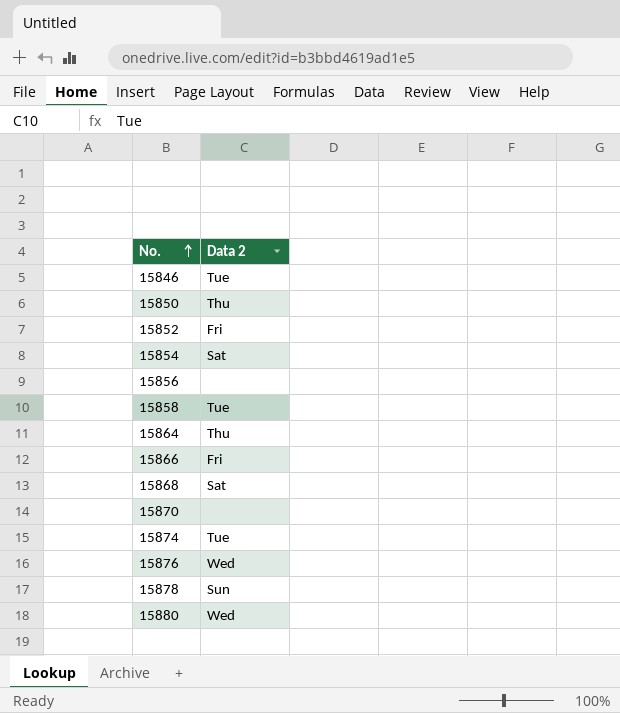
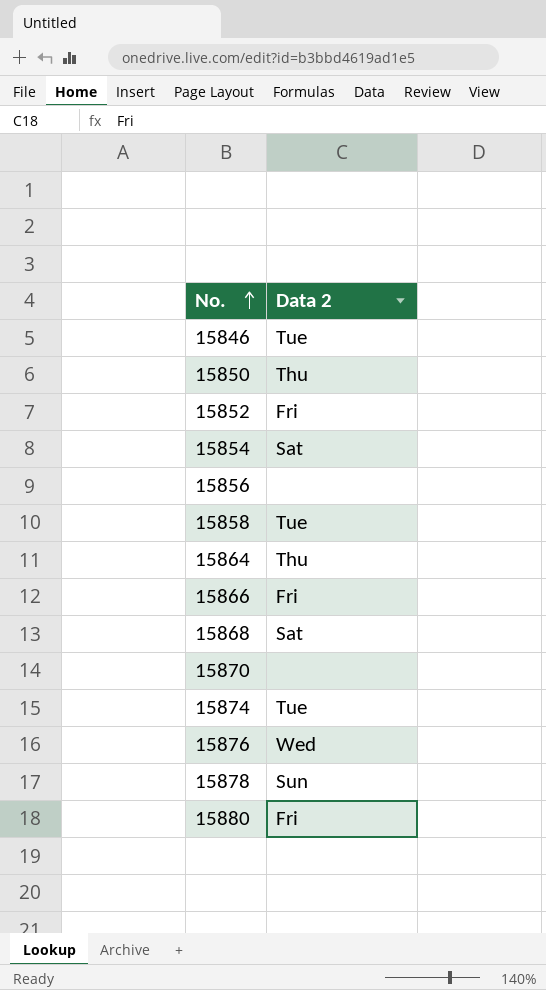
15880 | Data 2: Wed -> Fri

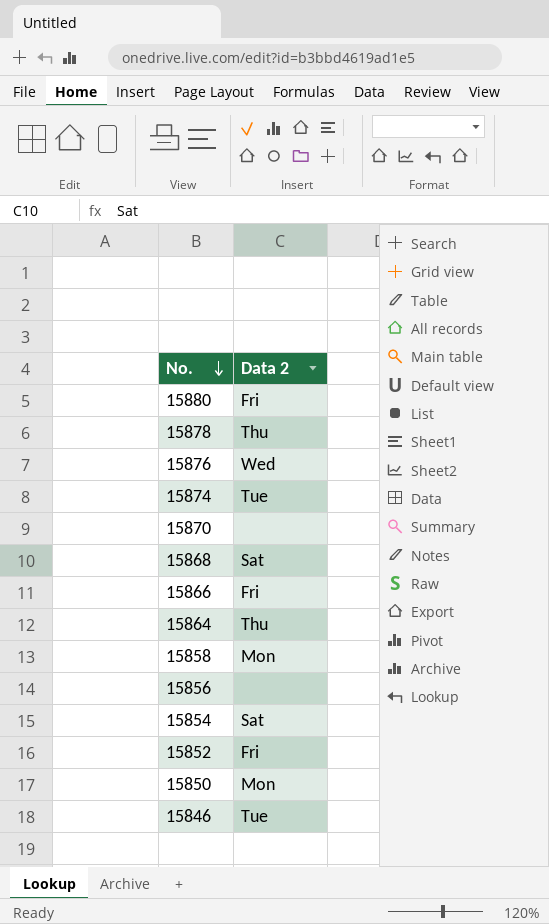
row order: No. ascending -> No. descending
15878 | Data 2: Sun -> Thu
15858 | Data 2: Tue -> Mon
15850 | Data 2: Thu -> Mon

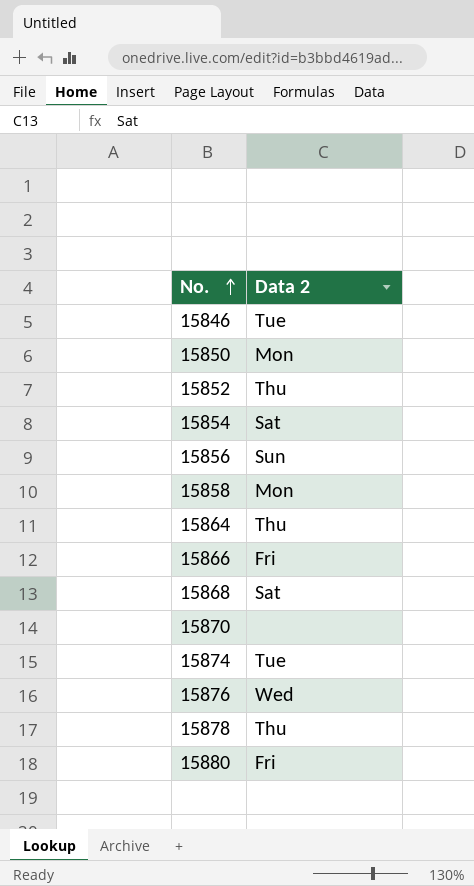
row order: No. descending -> No. ascending
15852 | Data 2: Fri -> Thu
15856 | Data 2: none -> Sun

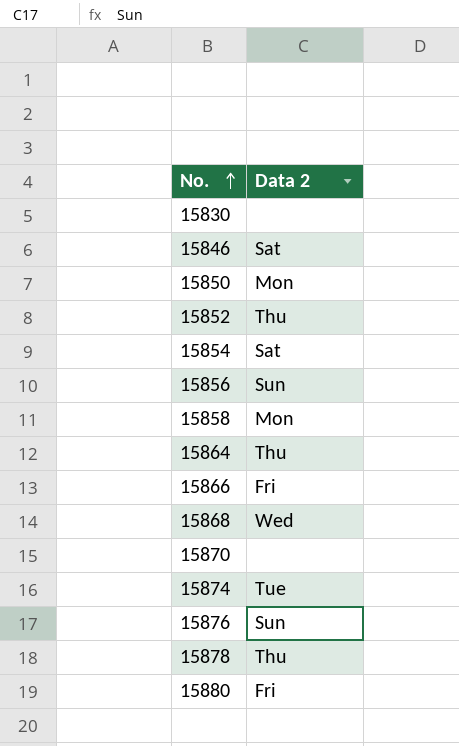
row 15830: none -> none
15846 | Data 2: Tue -> Sat
15868 | Data 2: Sat -> Wed
15876 | Data 2: Wed -> Sun

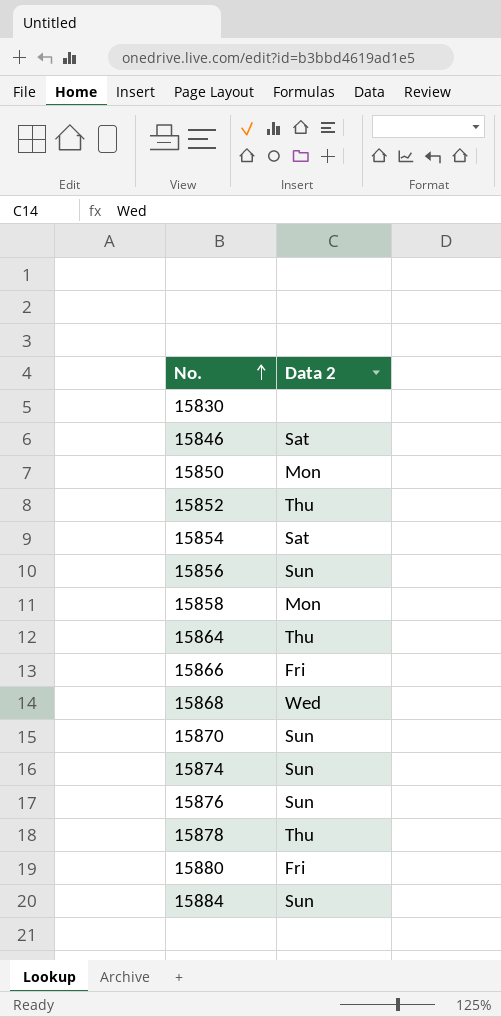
15870 | Data 2: none -> Sun
15874 | Data 2: Tue -> Sun
row 15884: none -> Sun

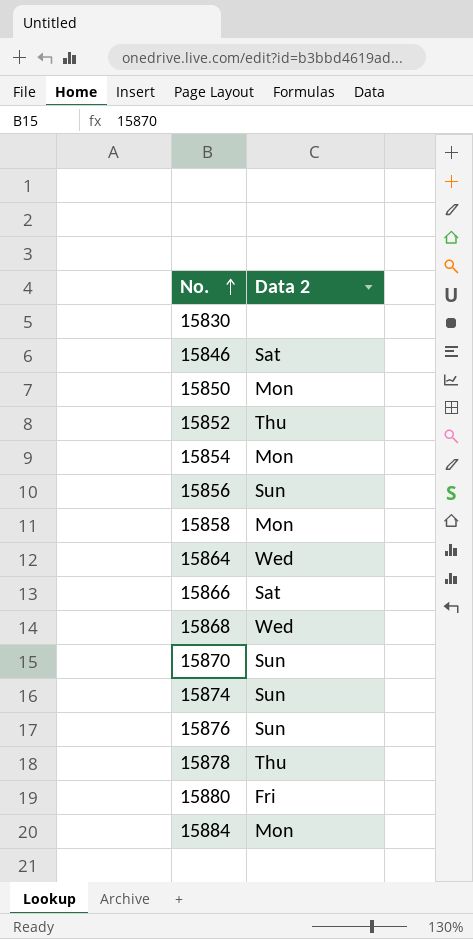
15854 | Data 2: Sat -> Mon
15864 | Data 2: Thu -> Wed
15866 | Data 2: Fri -> Sat
15884 | Data 2: Sun -> Mon

